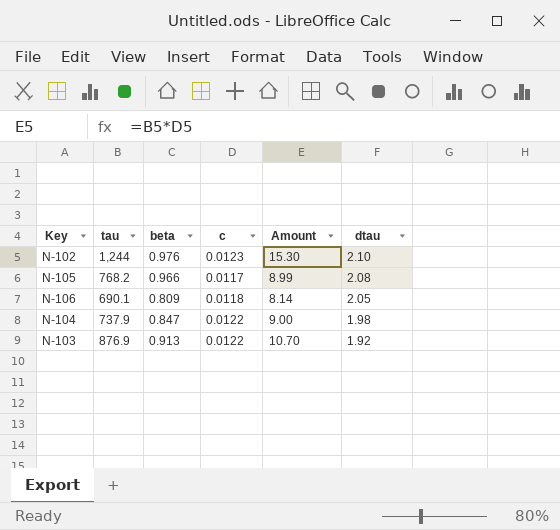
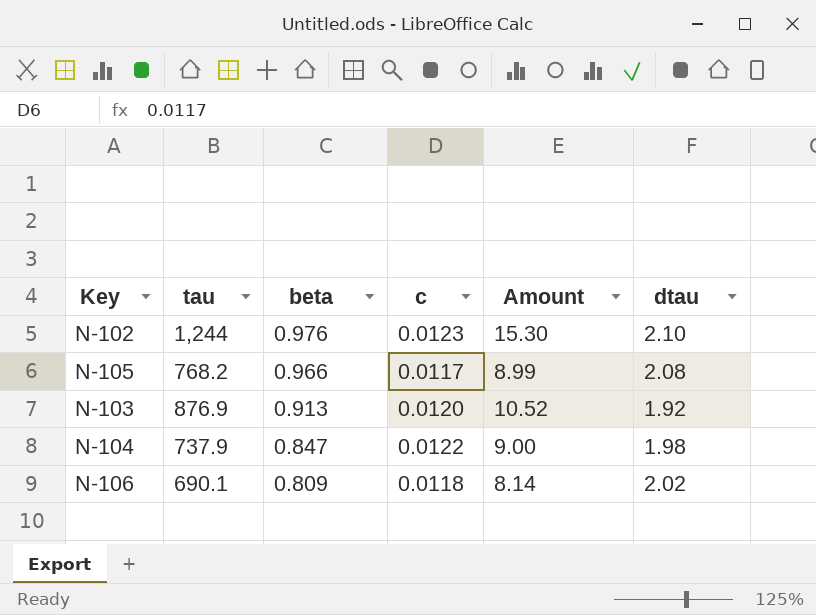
row order: dtau descending -> beta descending
N-103 | c: 0.0122 -> 0.0120
N-103 | Amount: 10.70 -> 10.52
N-106 | dtau: 2.05 -> 2.02

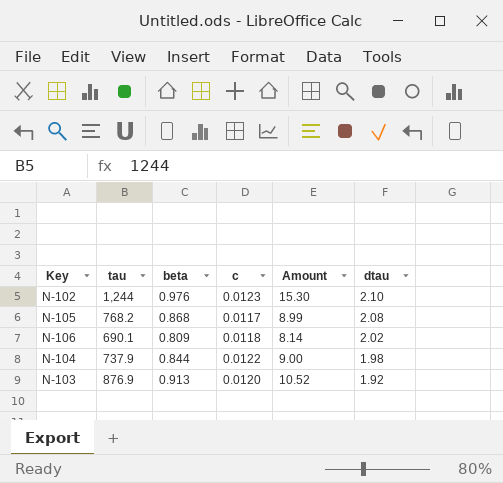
row order: beta descending -> dtau descending
N-105 | beta: 0.966 -> 0.868
N-104 | beta: 0.847 -> 0.844

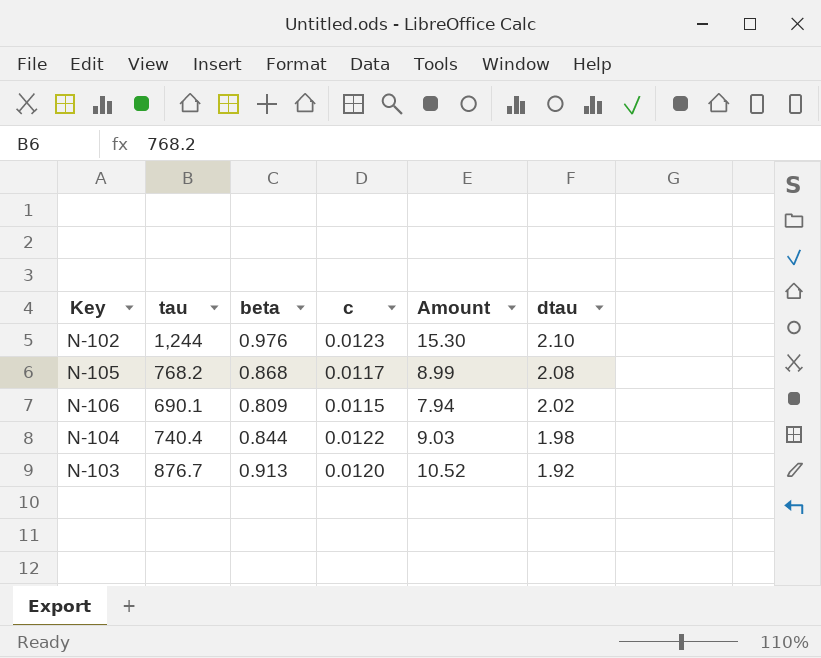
N-106 | c: 0.0118 -> 0.0115
N-106 | Amount: 8.14 -> 7.94
N-104 | tau: 737.9 -> 740.4
N-104 | Amount: 9.00 -> 9.03
N-103 | tau: 876.9 -> 876.7

